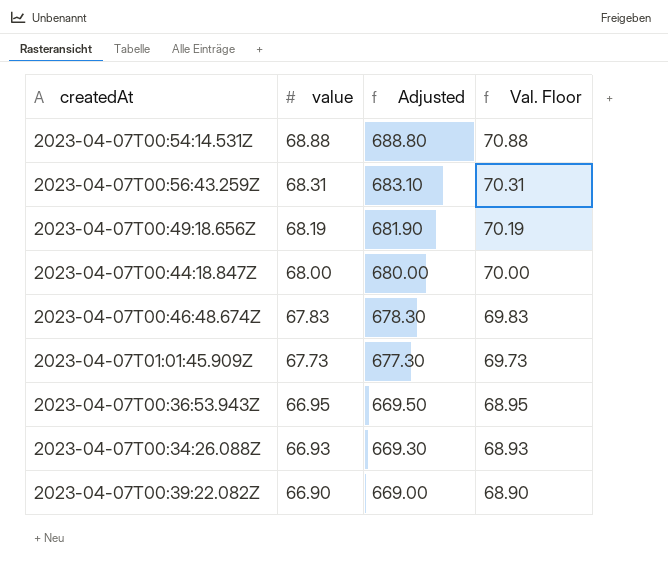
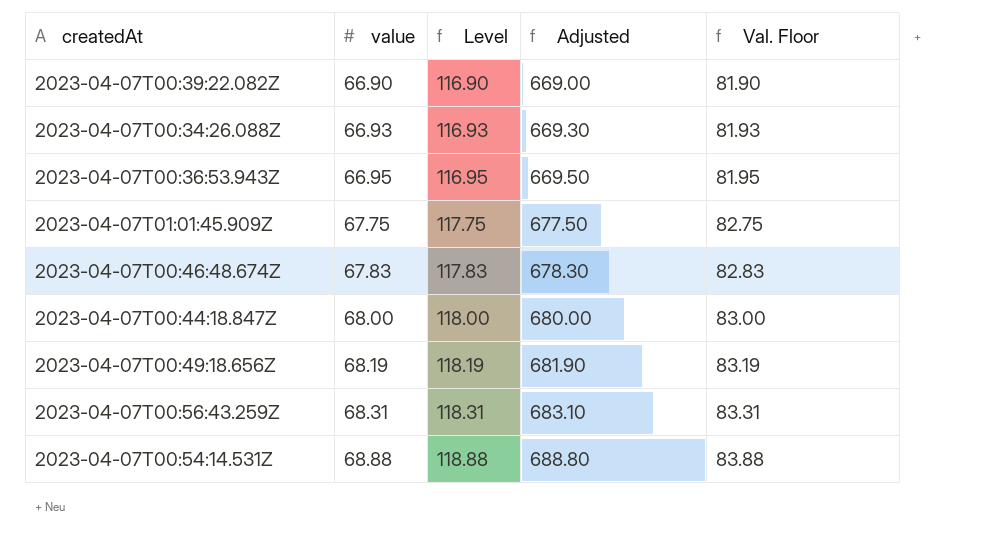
row order: value descending -> value ascending
column Level | formula: none -> [value] + 50
column Val. Floor | formula: [value] + 2 -> [value] + 15
2023-04-07T01:01:45.909Z | value: 67.73 -> 67.75
2023-04-07T01:01:45.909Z | Adjusted: 677.30 -> 677.50

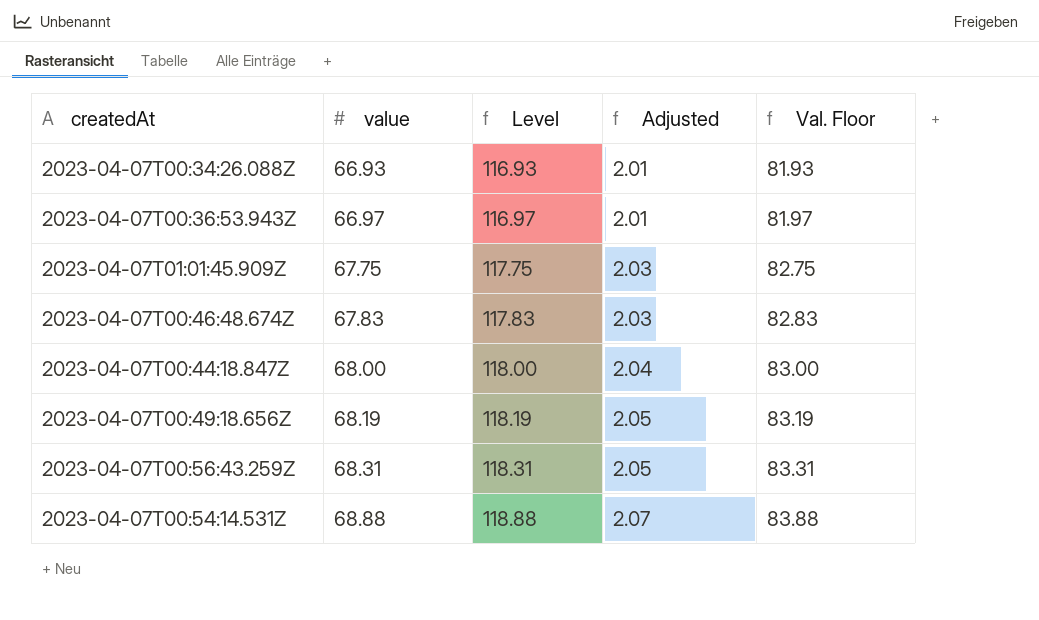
column Adjusted | formula: [value] * 10 -> [value] * 0.03
row 2023-04-07T00:39:22.082Z: 66.90 | 116.90 | 669.00 | 81.90 -> none
2023-04-07T00:36:53.943Z | value: 66.95 -> 66.97
2023-04-07T00:36:53.943Z | Level: 116.95 -> 116.97
2023-04-07T00:36:53.943Z | Val. Floor: 81.95 -> 81.97

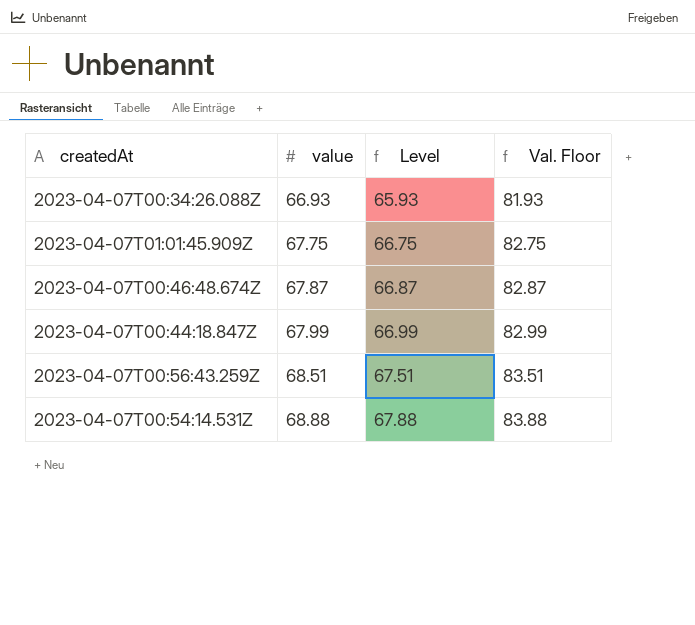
column Adjusted | formula: [value] * 0.03 -> none
column Level | formula: [value] + 50 -> [value] - 1
row 2023-04-07T00:36:53.943Z: 66.97 | 116.97 | 2.01 | 81.97 -> none
row 2023-04-07T00:49:18.656Z: 68.19 | 118.19 | 2.05 | 83.19 -> none
2023-04-07T00:46:48.674Z | value: 67.83 -> 67.87
2023-04-07T00:46:48.674Z | Val. Floor: 82.83 -> 82.87
2023-04-07T00:44:18.847Z | value: 68.00 -> 67.99
2023-04-07T00:44:18.847Z | Val. Floor: 83.00 -> 82.99
2023-04-07T00:56:43.259Z | value: 68.31 -> 68.51
2023-04-07T00:56:43.259Z | Val. Floor: 83.31 -> 83.51

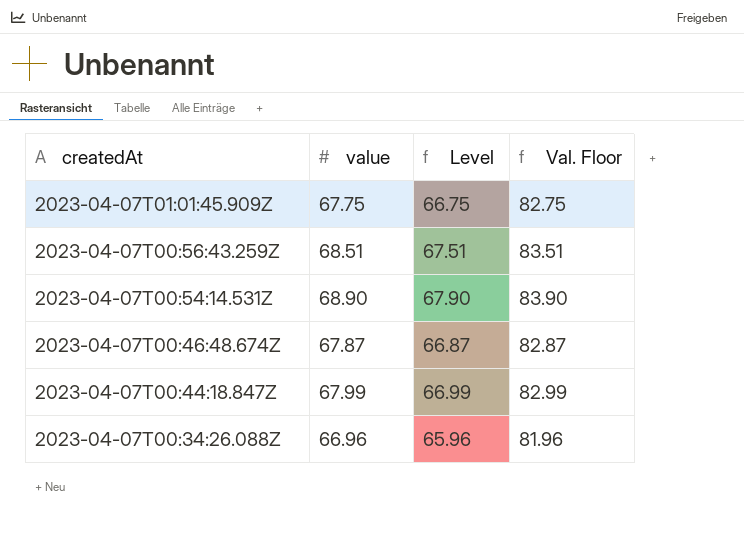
row order: value ascending -> createdAt descending
2023-04-07T00:54:14.531Z | value: 68.88 -> 68.90
2023-04-07T00:54:14.531Z | Level: 67.88 -> 67.90
2023-04-07T00:54:14.531Z | Val. Floor: 83.88 -> 83.90
2023-04-07T00:34:26.088Z | value: 66.93 -> 66.96
2023-04-07T00:34:26.088Z | Level: 65.93 -> 65.96
2023-04-07T00:34:26.088Z | Val. Floor: 81.93 -> 81.96

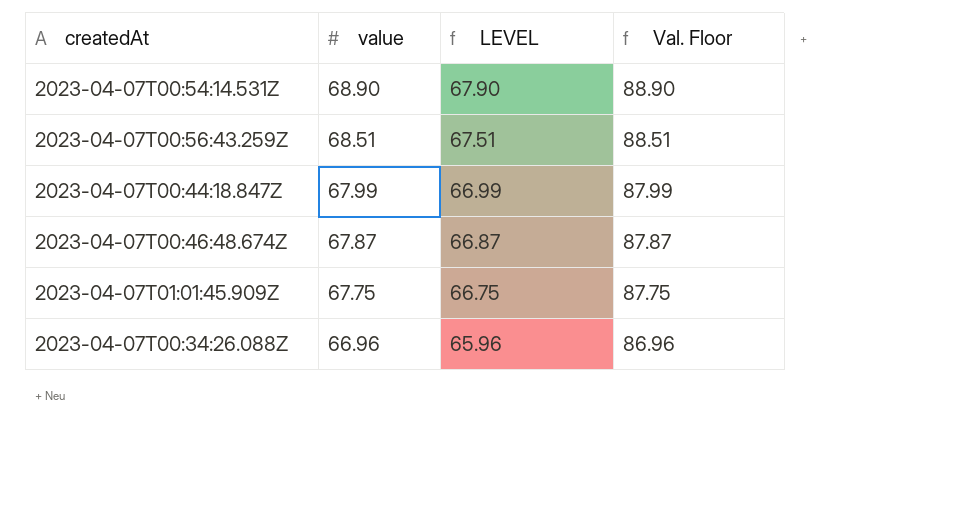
row order: createdAt descending -> value descending
column name: Level -> LEVEL
column Val. Floor | formula: [value] + 15 -> [value] + 20

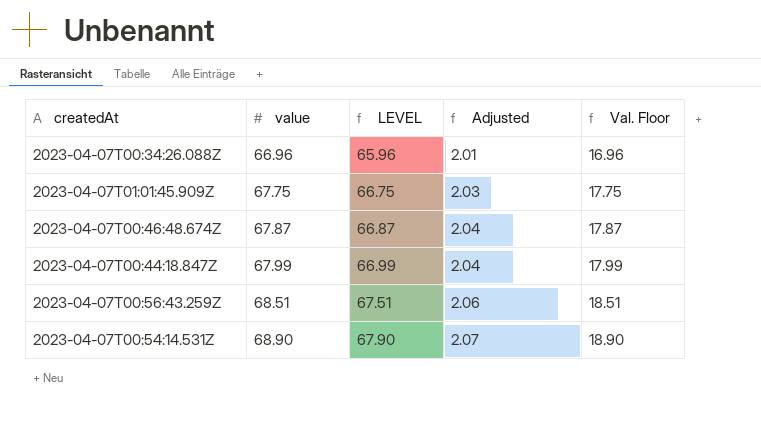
row order: value descending -> value ascending
column Adjusted | formula: none -> [value] * 0.03
column Val. Floor | formula: [value] + 20 -> [value] - 50

